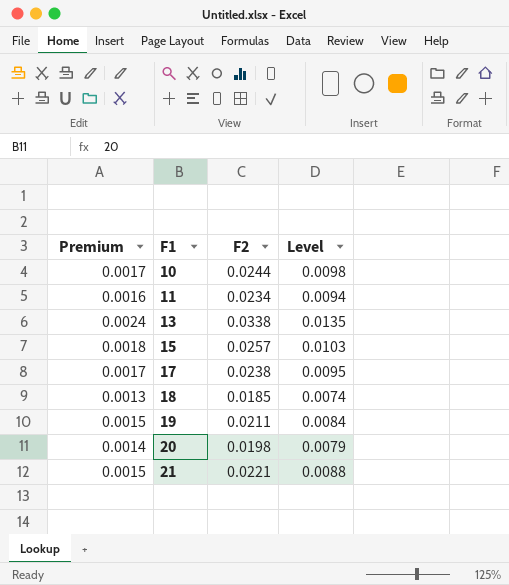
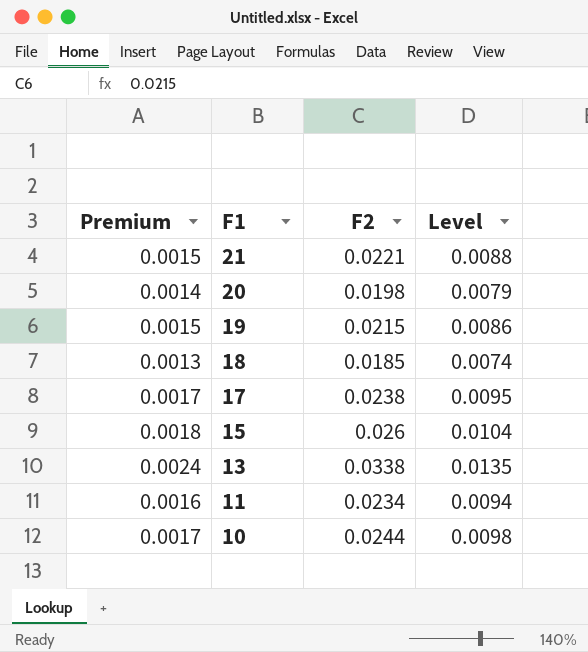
row order: F1 ascending -> F1 descending
19 | F2: 0.0211 -> 0.0215
19 | Level: 0.0084 -> 0.0086
15 | F2: 0.0257 -> 0.026
15 | Level: 0.0103 -> 0.0104

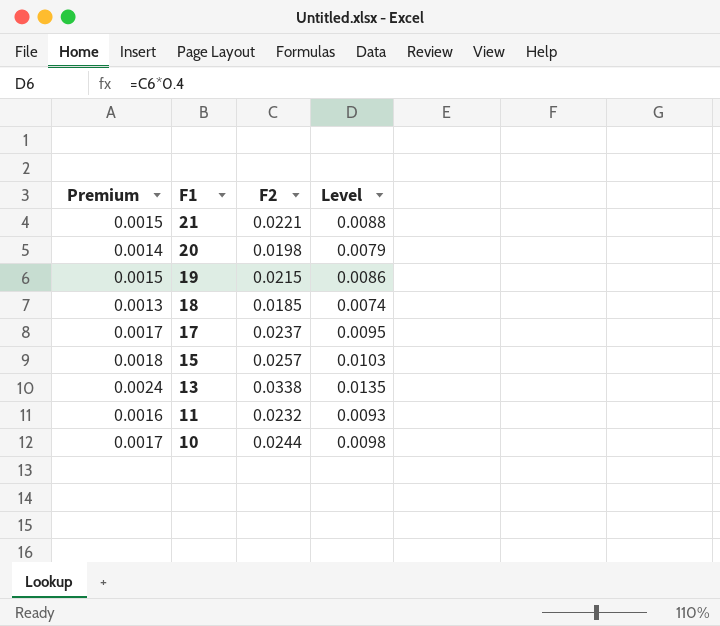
17 | F2: 0.0238 -> 0.0237
15 | F2: 0.026 -> 0.0257
15 | Level: 0.0104 -> 0.0103
11 | F2: 0.0234 -> 0.0232
11 | Level: 0.0094 -> 0.0093

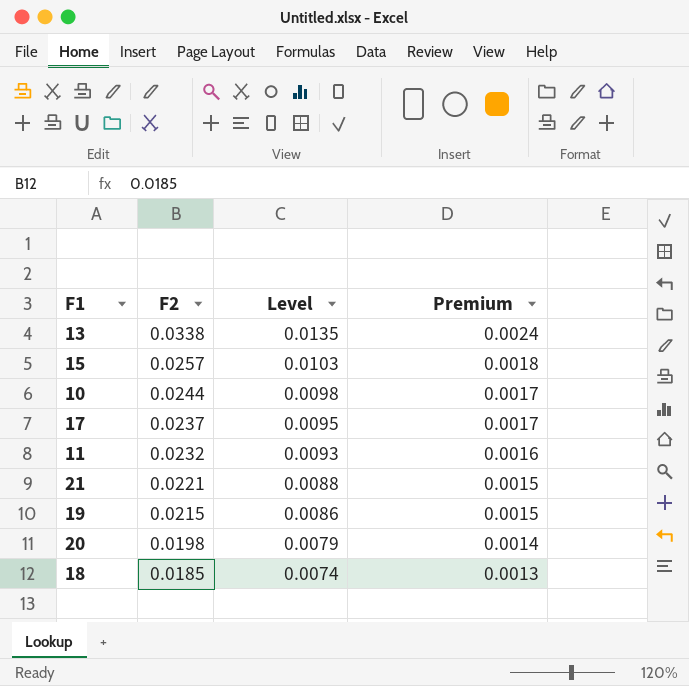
row order: F1 descending -> F2 descending
column Premium | position: 1 -> 4

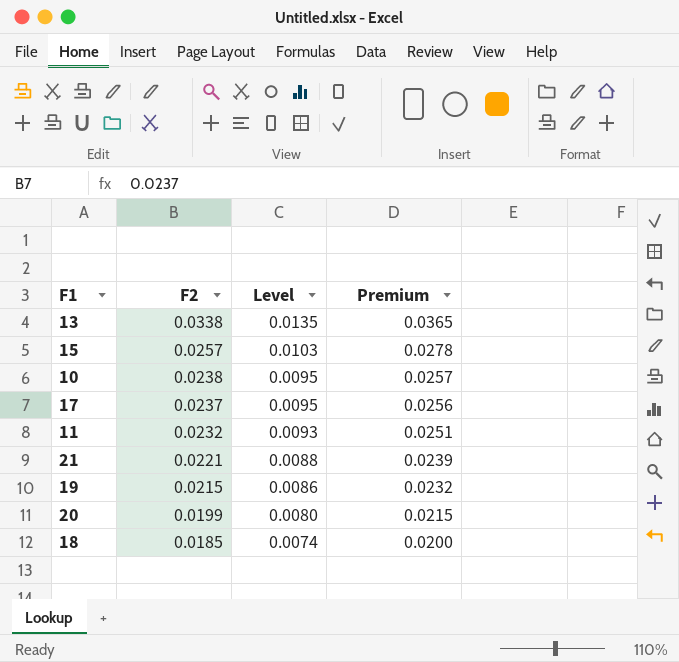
column Premium | formula: [F2] * 0.07 -> [F2] * 1.08
10 | F2: 0.0244 -> 0.0238
10 | Level: 0.0098 -> 0.0095
20 | F2: 0.0198 -> 0.0199
20 | Level: 0.0079 -> 0.0080

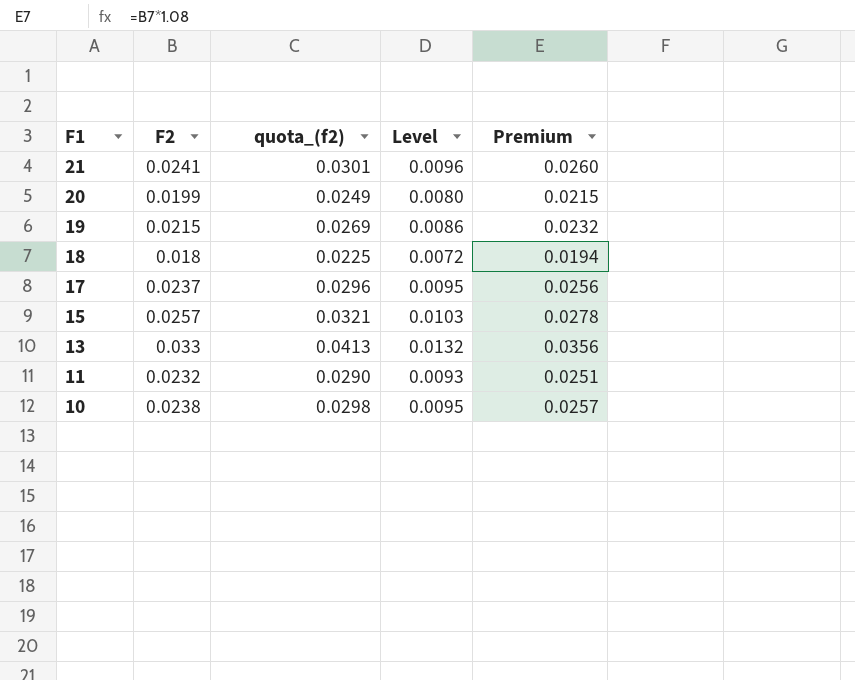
row order: F2 descending -> F1 descending
column quota_(f2) | formula: none -> [F2] * 1.25
21 | F2: 0.0221 -> 0.0241
21 | Level: 0.0088 -> 0.0096
21 | Premium: 0.0239 -> 0.0260
18 | F2: 0.0185 -> 0.018
18 | Level: 0.0074 -> 0.0072
18 | Premium: 0.0200 -> 0.0194
13 | F2: 0.0338 -> 0.033
13 | Level: 0.0135 -> 0.0132
13 | Premium: 0.0365 -> 0.0356

